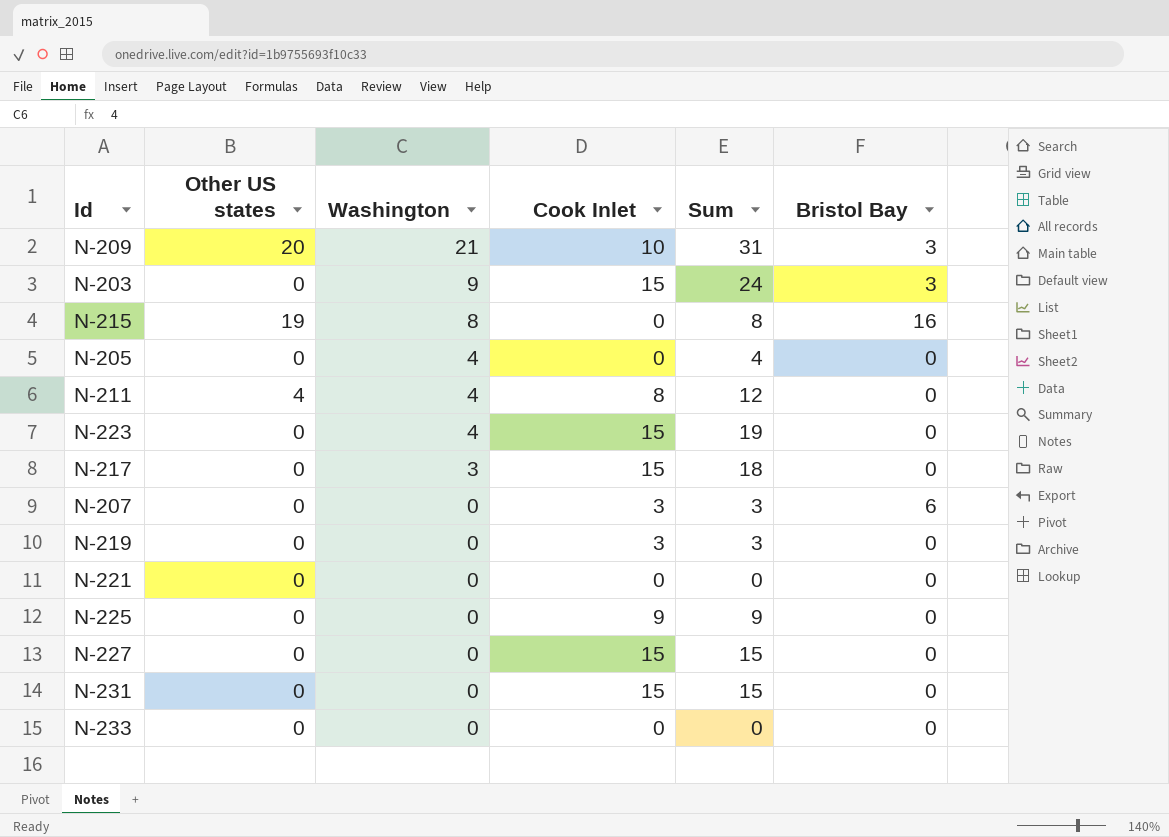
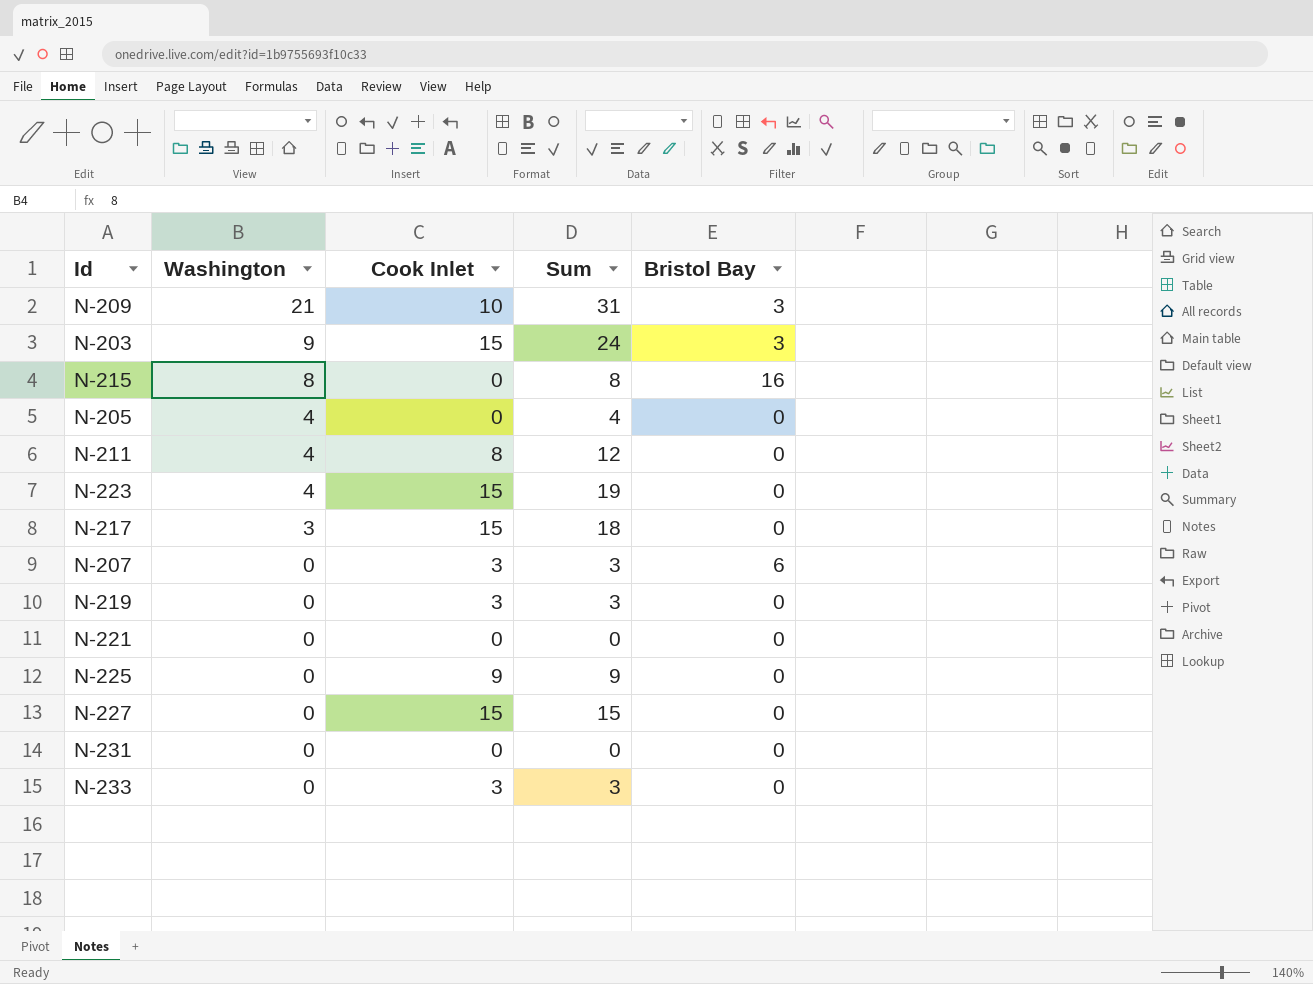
column Other US states | position: 2 -> none
N-231 | Cook Inlet: 15 -> 0
N-231 | Sum: 15 -> 0
N-233 | Cook Inlet: 0 -> 3
N-233 | Sum: 0 -> 3

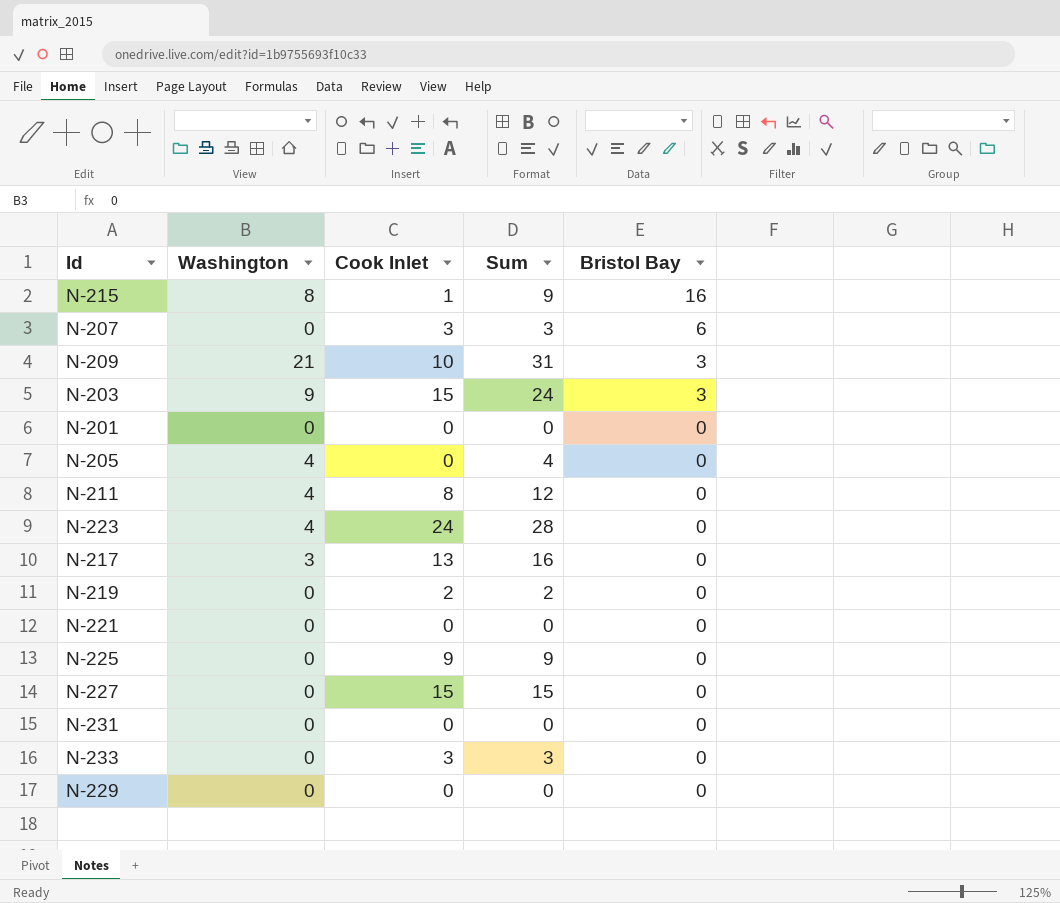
row order: Washington descending -> Bristol Bay descending
N-215 | Cook Inlet: 0 -> 1
N-215 | Sum: 8 -> 9
row N-201: none -> 0 | 0 | 0 | 0
N-223 | Cook Inlet: 15 -> 24
N-223 | Sum: 19 -> 28
N-217 | Cook Inlet: 15 -> 13
N-217 | Sum: 18 -> 16
N-219 | Cook Inlet: 3 -> 2
N-219 | Sum: 3 -> 2
row N-229: none -> 0 | 0 | 0 | 0

